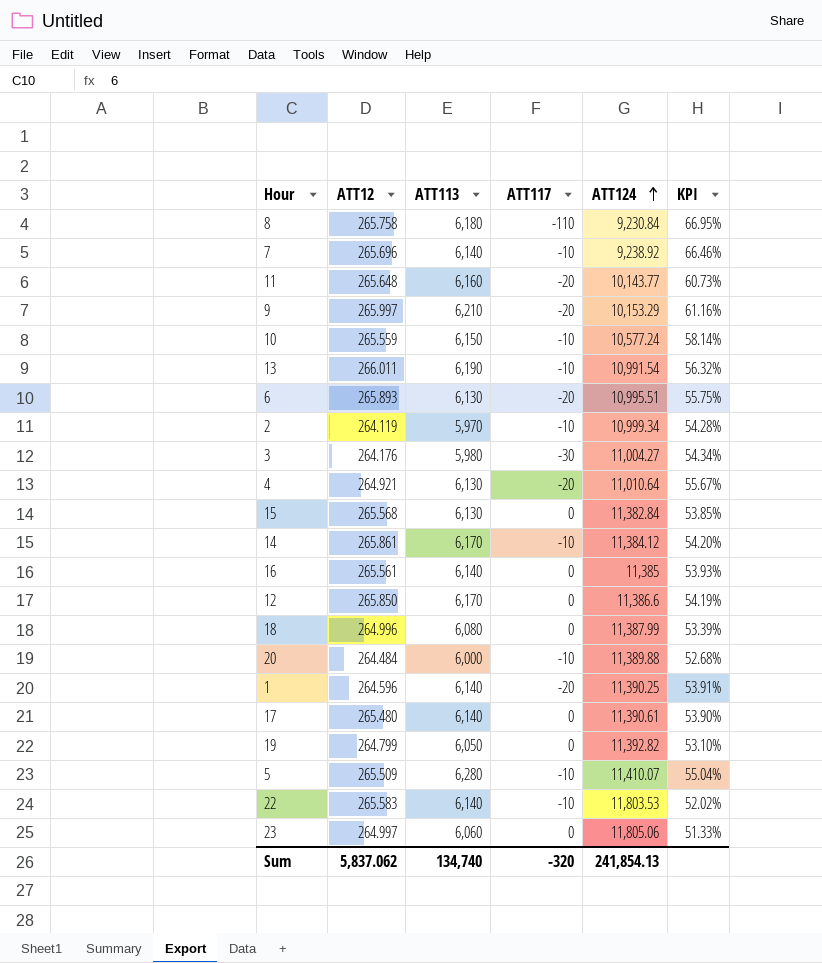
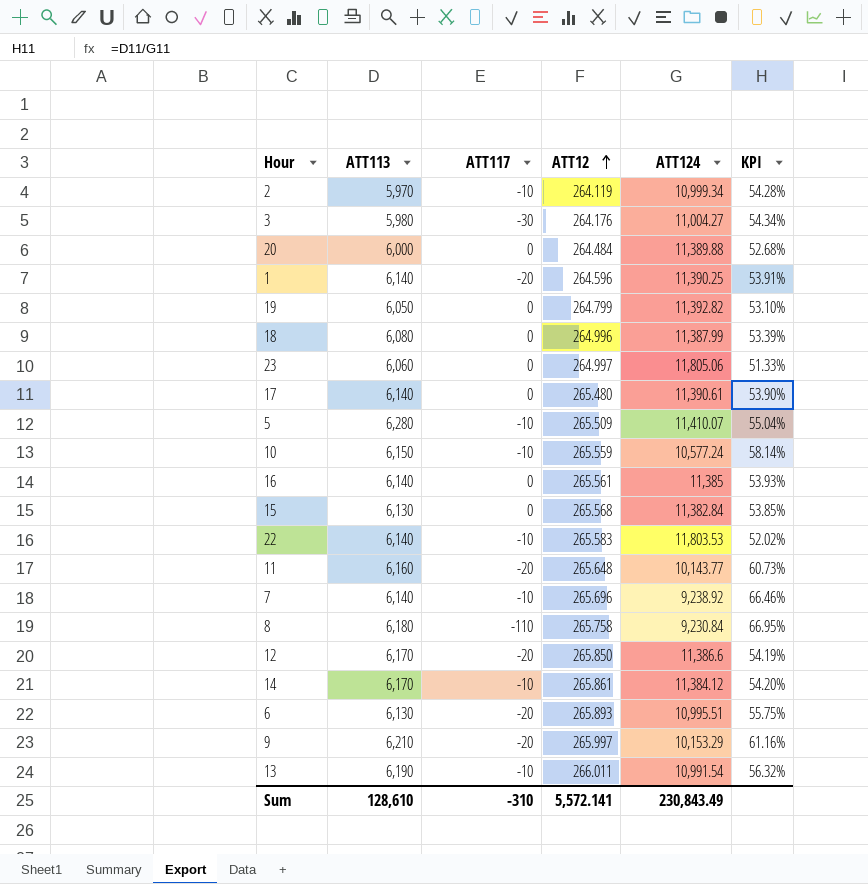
row order: ATT124 ascending -> ATT12 ascending
column ATT12 | position: 2 -> 4
row 4: 264.921 | 6,130 | -20 | 11,010.64 | 55.67% -> none
20 | ATT117: -10 -> 0
12 | ATT117: 0 -> -20
Sum | ATT113: 134,740 -> 128,610
Sum | ATT117: -320 -> -310
Sum | ATT12: 5,837.062 -> 5,572.141
Sum | ATT124: 241,854.13 -> 230,843.49

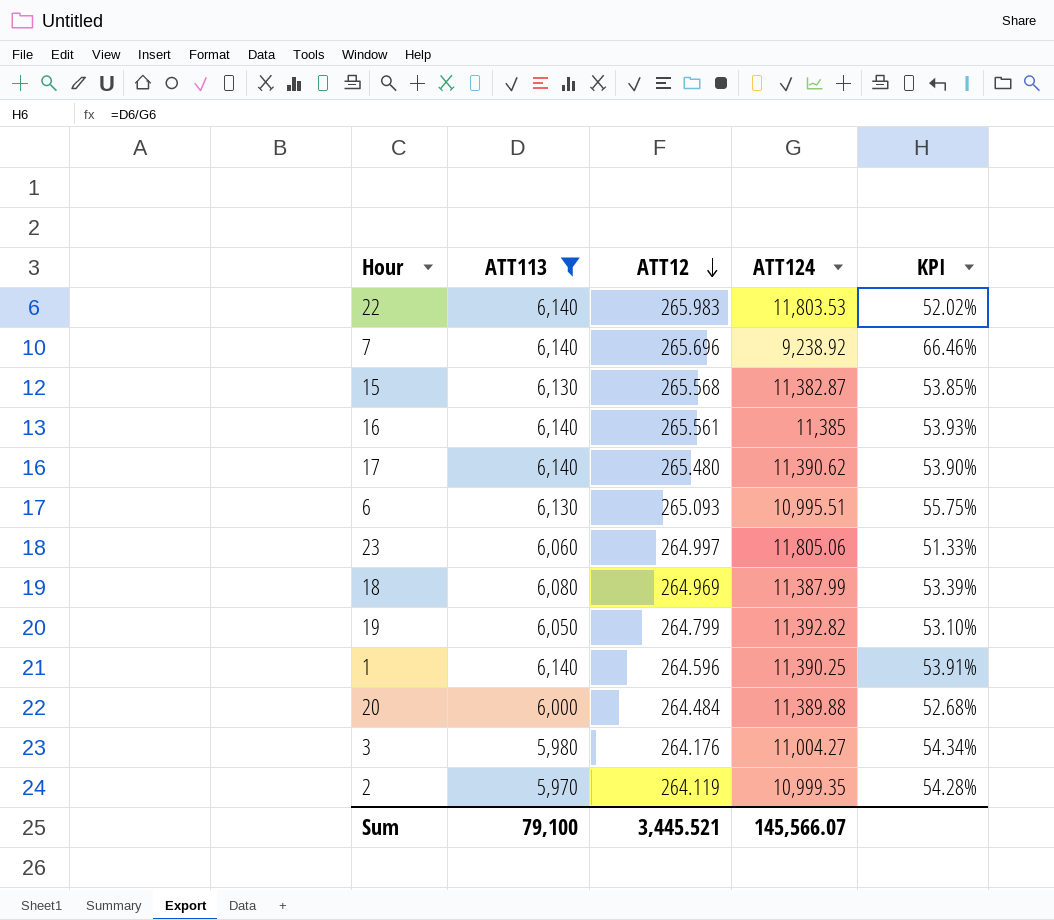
filter: none -> ATT113 <= 6,140
row order: ATT12 ascending -> ATT12 descending
column ATT117 | position: 3 -> none
22 | ATT12: 265.583 -> 265.983
15 | ATT124: 11,382.84 -> 11,382.87
17 | ATT124: 11,390.61 -> 11,390.62
6 | ATT12: 265.893 -> 265.093
18 | ATT12: 264.996 -> 264.969
2 | ATT124: 10,999.34 -> 10,999.35
Sum | ATT113: 128,610 -> 79,100
Sum | ATT12: 5,572.141 -> 3,445.521
Sum | ATT124: 230,843.49 -> 145,566.07

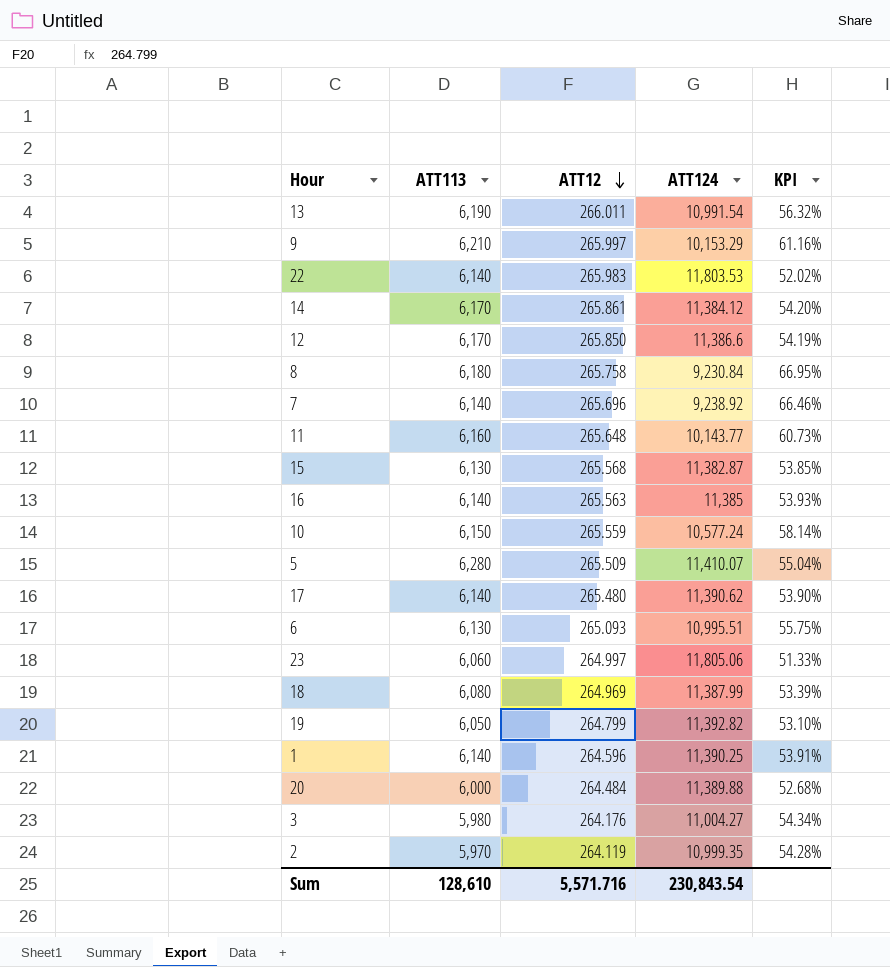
filter: ATT113 <= 6,140 -> none
16 | ATT12: 265.561 -> 265.563
Sum | ATT113: 79,100 -> 128,610
Sum | ATT12: 3,445.521 -> 5,571.716
Sum | ATT124: 145,566.07 -> 230,843.54

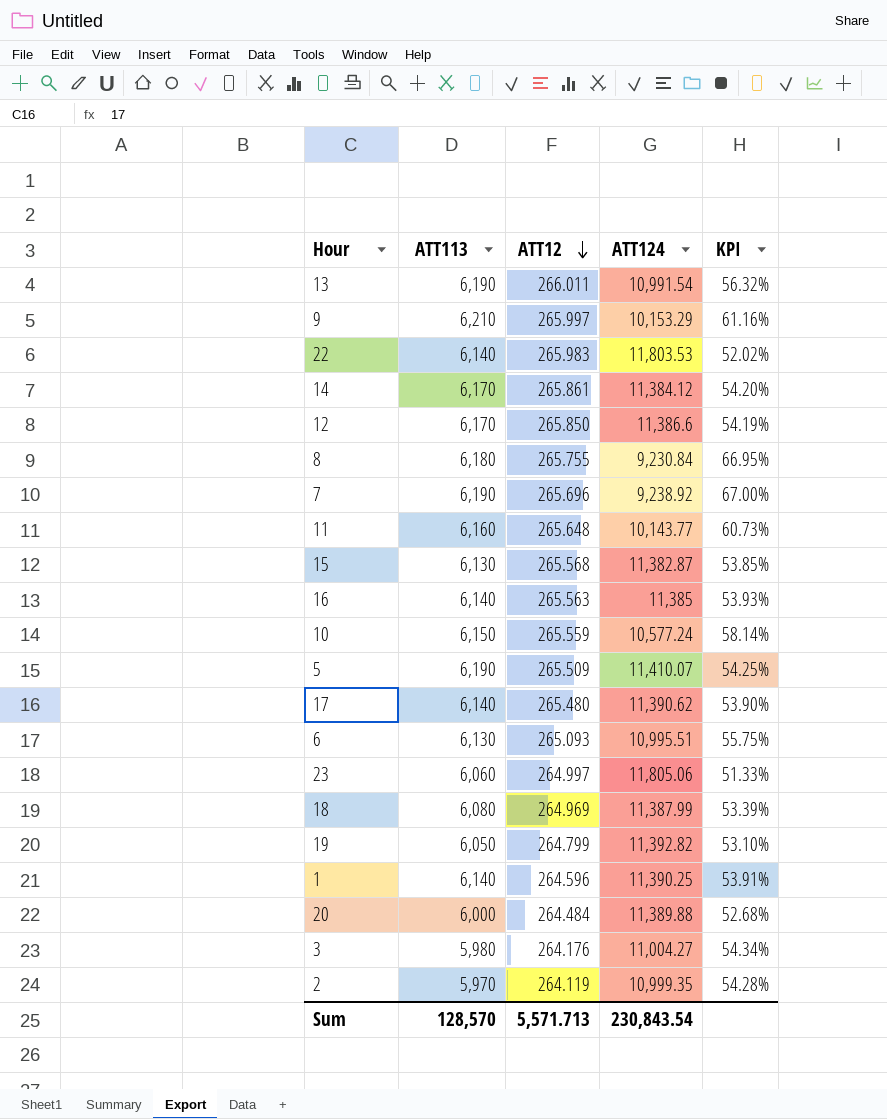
8 | ATT12: 265.758 -> 265.755
7 | ATT113: 6,140 -> 6,190
7 | KPI: 66.46% -> 67.00%
5 | ATT113: 6,280 -> 6,190
5 | KPI: 55.04% -> 54.25%
Sum | ATT113: 128,610 -> 128,570
Sum | ATT12: 5,571.716 -> 5,571.713

